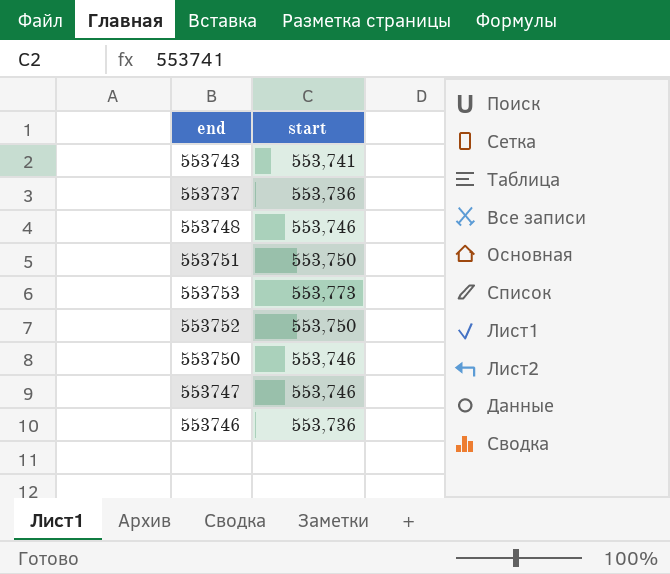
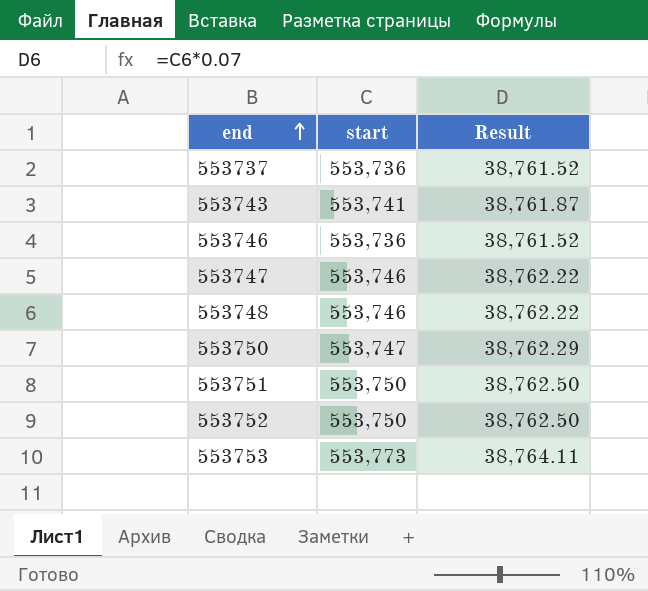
row order: none -> end ascending
column Result | formula: none -> [start] * 0.07
553750 | start: 553,746 -> 553,747

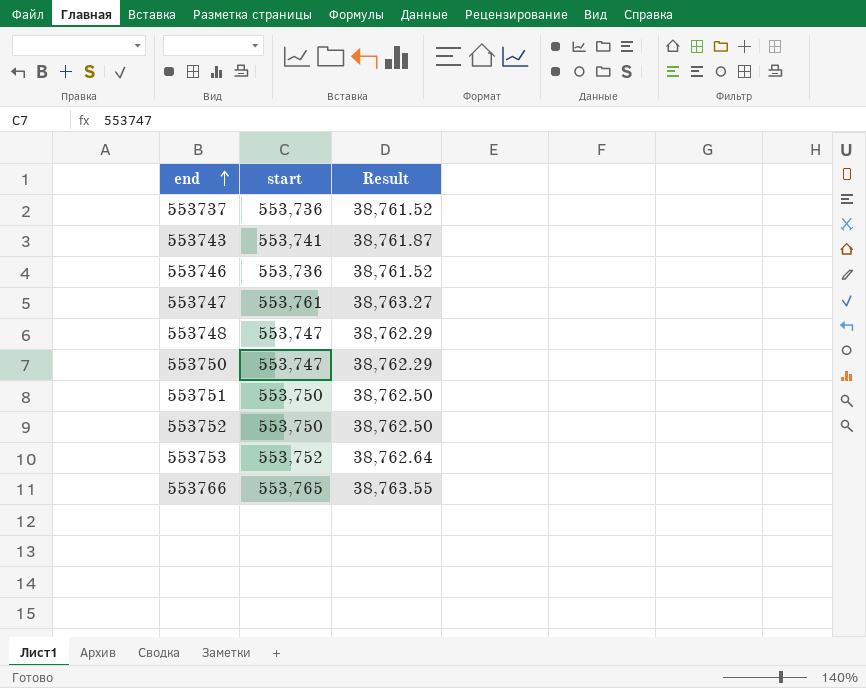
553747 | start: 553,746 -> 553,761
553747 | Result: 38,762.22 -> 38,763.27
553748 | start: 553,746 -> 553,747
553748 | Result: 38,762.22 -> 38,762.29
553753 | start: 553,773 -> 553,752
553753 | Result: 38,764.11 -> 38,762.64
row 553766: none -> 553,765 | 38,763.55

